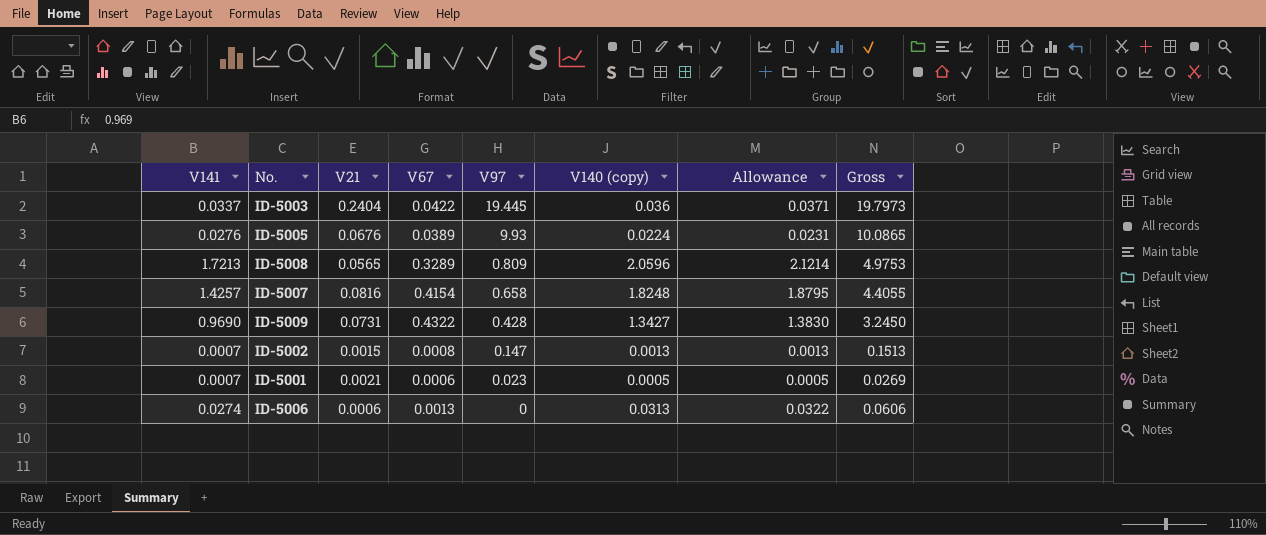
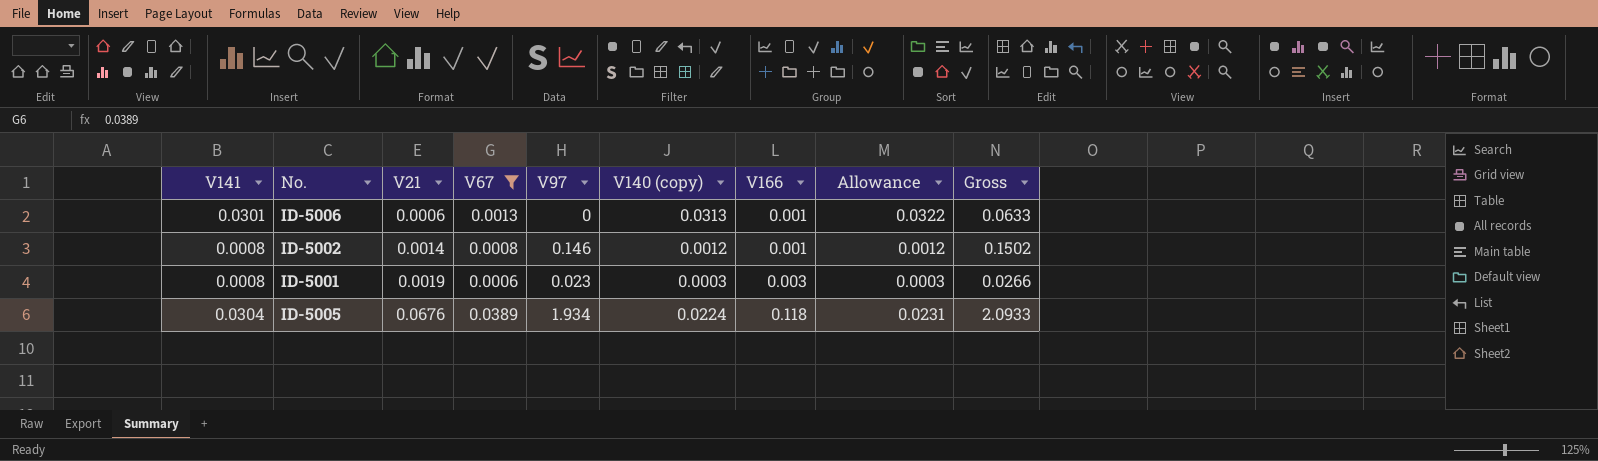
filter: none -> V67 <= 0.0389
row order: V97 descending -> V21 ascending
column V166 | position: none -> 7
ID-5006 | V141: 0.0274 -> 0.0301
ID-5006 | Gross: 0.0606 -> 0.0633
ID-5002 | V141: 0.0007 -> 0.0008
ID-5002 | V21: 0.0015 -> 0.0014
ID-5002 | V97: 0.147 -> 0.146
ID-5002 | V140 (copy): 0.0013 -> 0.0012
ID-5002 | Allowance: 0.0013 -> 0.0012
ID-5002 | Gross: 0.1513 -> 0.1502
ID-5001 | V141: 0.0007 -> 0.0008
ID-5001 | V21: 0.0021 -> 0.0019
ID-5001 | V140 (copy): 0.0005 -> 0.0003
ID-5001 | Allowance: 0.0005 -> 0.0003
ID-5001 | Gross: 0.0269 -> 0.0266
ID-5005 | V141: 0.0276 -> 0.0304
ID-5005 | V97: 9.93 -> 1.934
ID-5005 | Gross: 10.0865 -> 2.0933

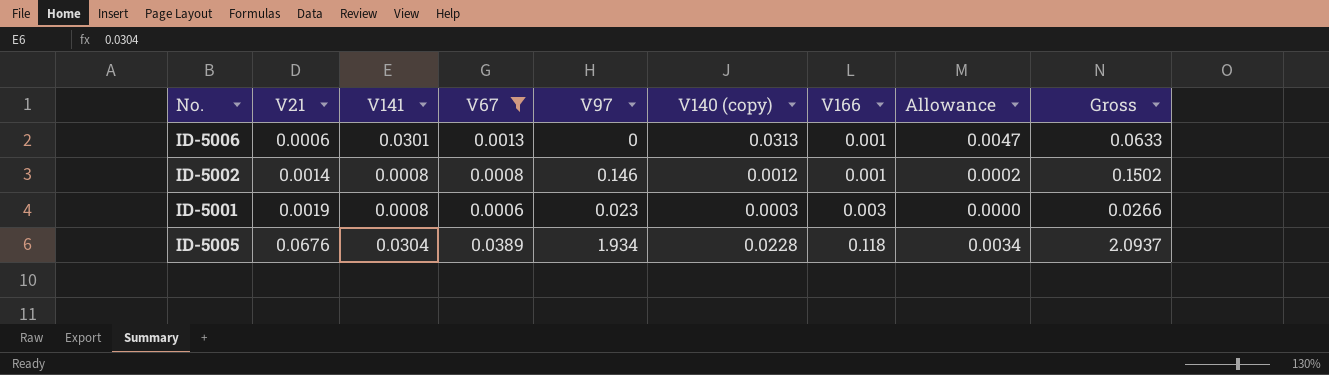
column V141 | position: 1 -> 3
column Allowance | formula: [V140 (copy)] * 1.03 -> [V140 (copy)] * 0.15
ID-5005 | V140 (copy): 0.0224 -> 0.0228
ID-5005 | Gross: 2.0933 -> 2.0937

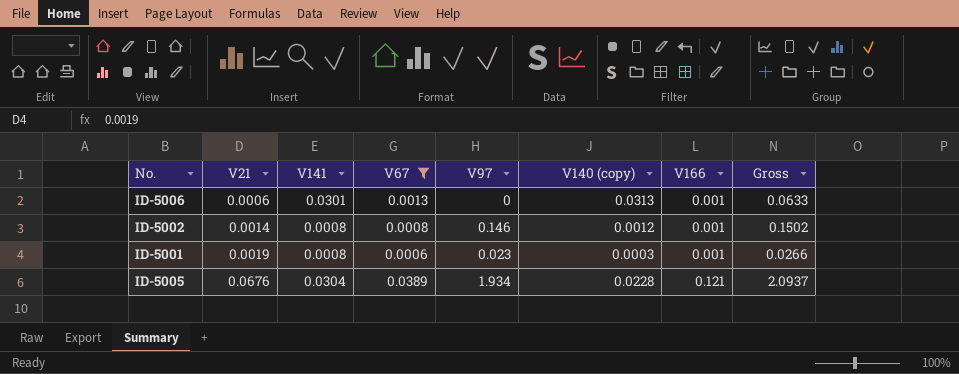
column Allowance | formula: [V140 (copy)] * 0.15 -> none
ID-5001 | V166: 0.003 -> 0.001
ID-5005 | V166: 0.118 -> 0.121

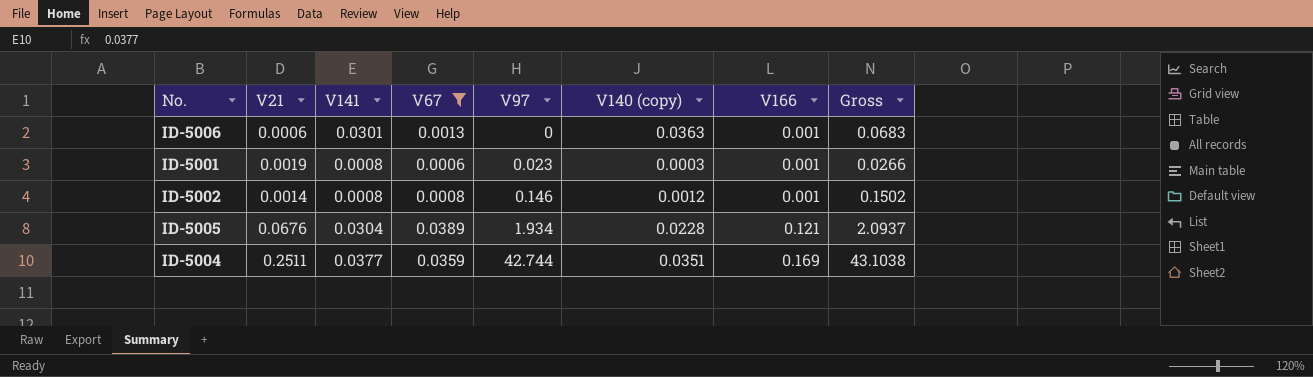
row order: V21 ascending -> V97 ascending
ID-5006 | V140 (copy): 0.0313 -> 0.0363
ID-5006 | Gross: 0.0633 -> 0.0683
row ID-5004: none -> 0.2511 | 0.0377 | 0.0359 | 42.744 | 0.0351 | 0.169 | 43.1038

